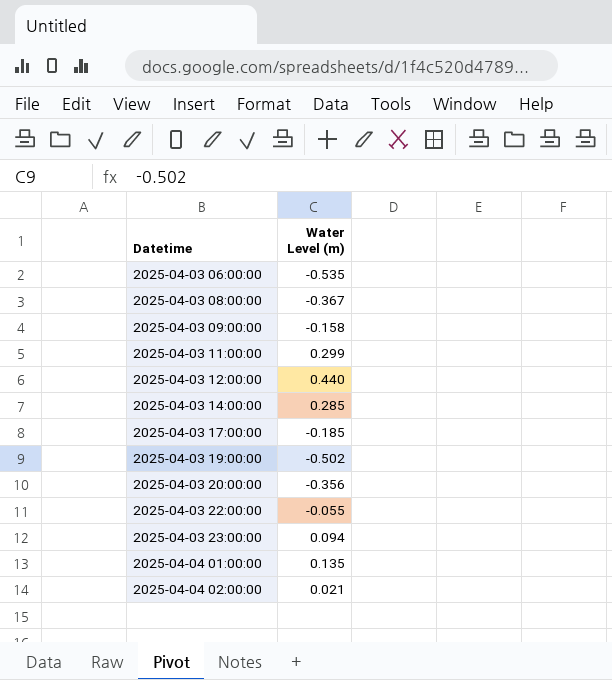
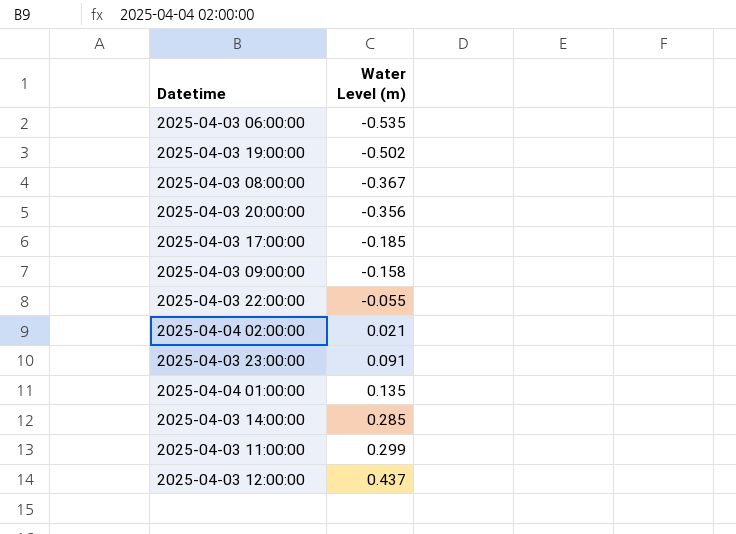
row order: Datetime ascending -> Water Level (m) ascending
2025-04-03 23:00:00 | Water Level (m): 0.094 -> 0.091
2025-04-03 12:00:00 | Water Level (m): 0.440 -> 0.437

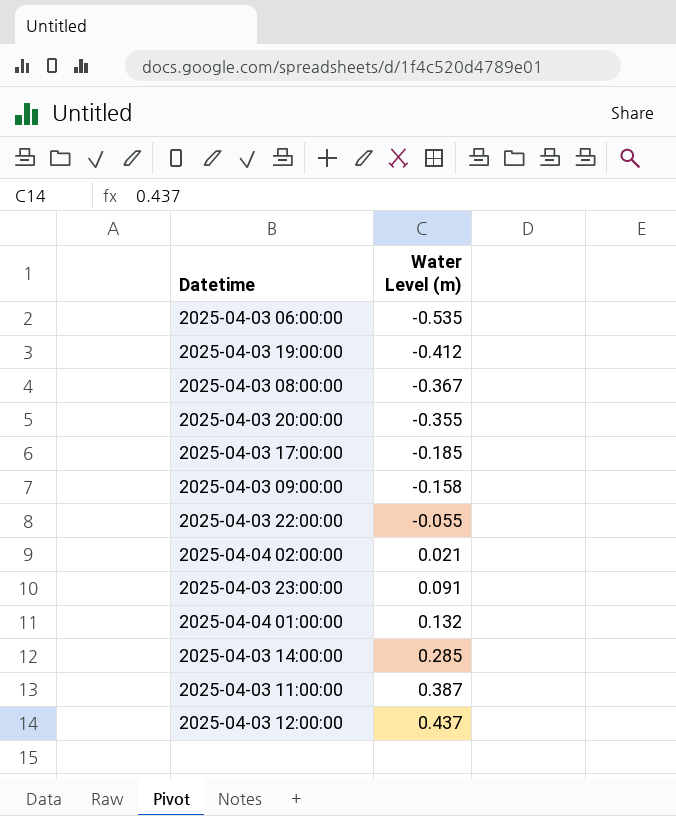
2025-04-03 19:00:00 | Water Level (m): -0.502 -> -0.412
2025-04-03 20:00:00 | Water Level (m): -0.356 -> -0.355
2025-04-04 01:00:00 | Water Level (m): 0.135 -> 0.132
2025-04-03 11:00:00 | Water Level (m): 0.299 -> 0.387

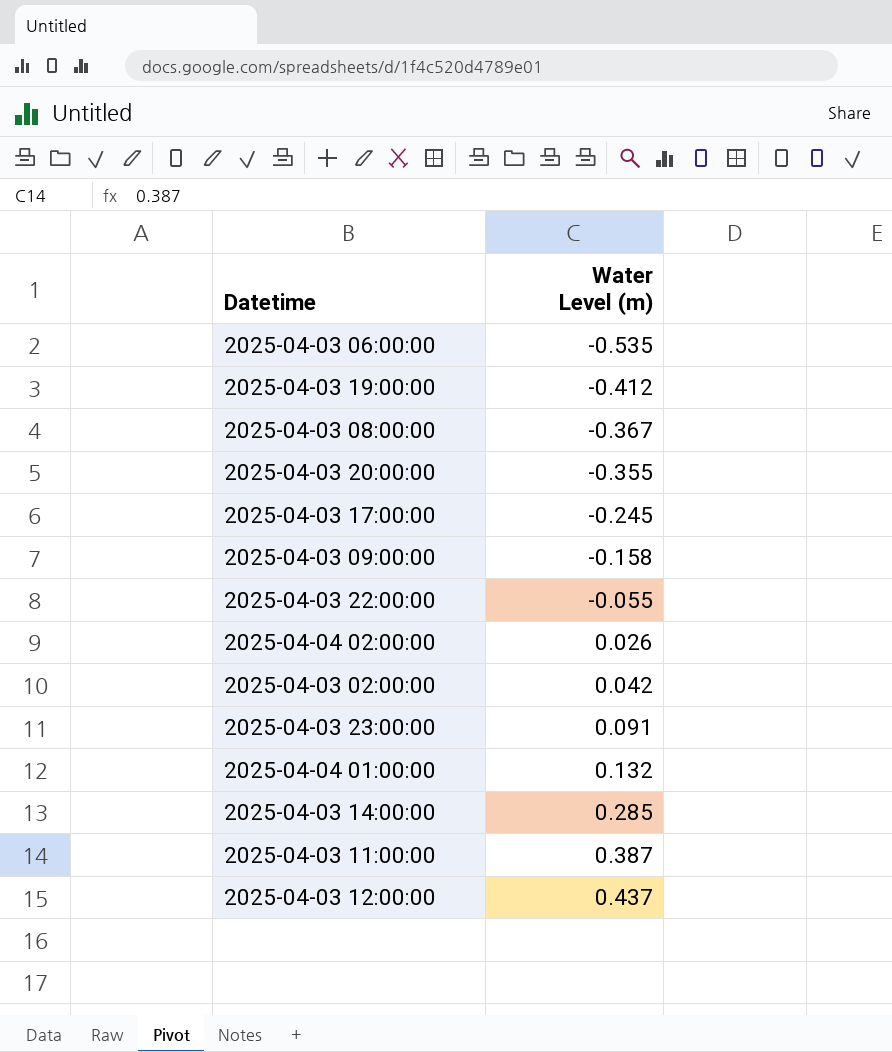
2025-04-03 17:00:00 | Water Level (m): -0.185 -> -0.245
2025-04-04 02:00:00 | Water Level (m): 0.021 -> 0.026
row 2025-04-03 02:00:00: none -> 0.042

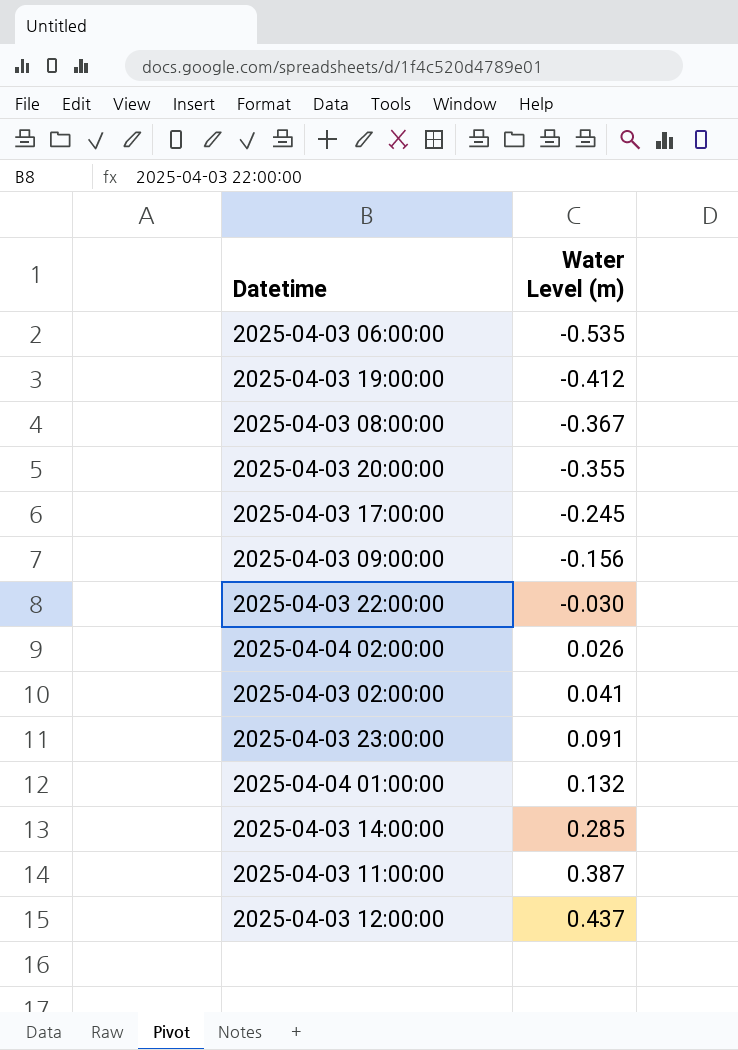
2025-04-03 09:00:00 | Water Level (m): -0.158 -> -0.156
2025-04-03 22:00:00 | Water Level (m): -0.055 -> -0.030
2025-04-03 02:00:00 | Water Level (m): 0.042 -> 0.041

